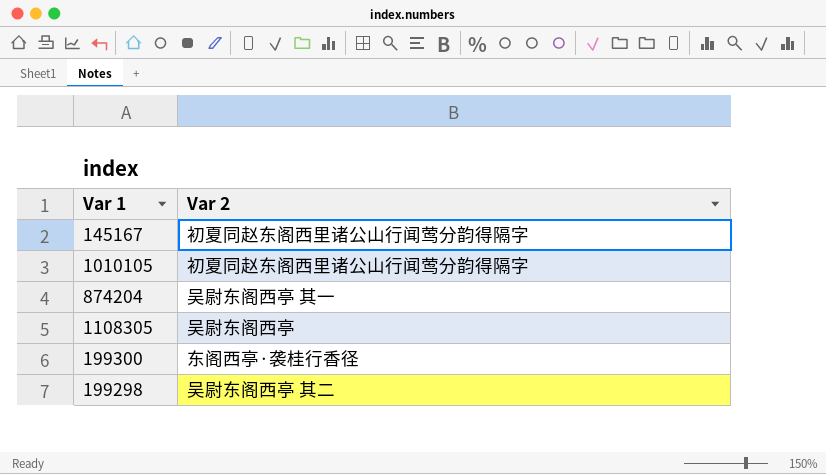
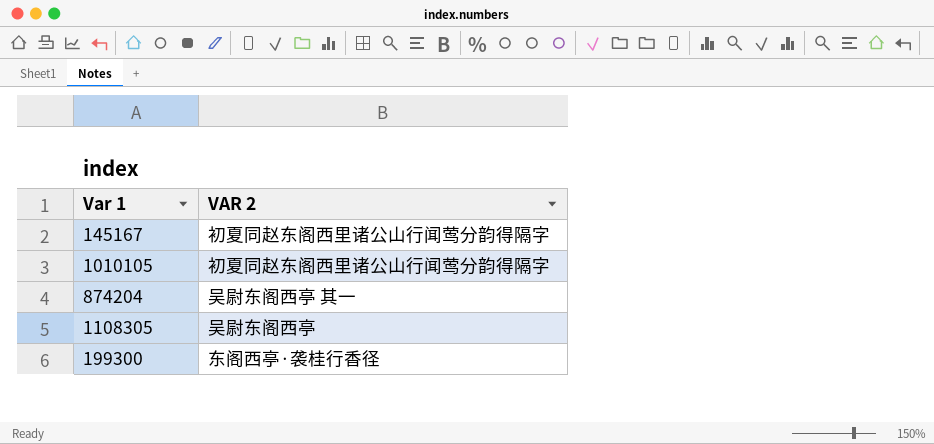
column name: Var 2 -> VAR 2
row 199298: 吴尉东阁西亭 其二 -> none

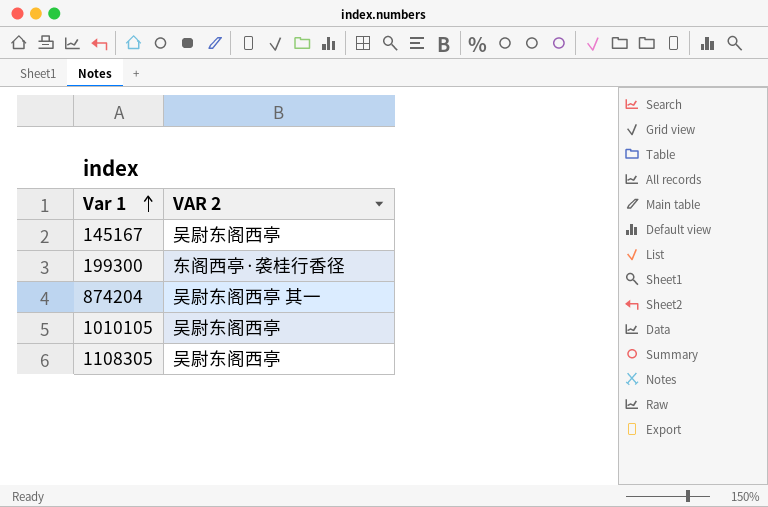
row order: none -> Var 1 ascending
145167 | VAR 2: 初夏同赵东阁西里诸公山行闻莺分韵得隔字 -> 吴尉东阁西亭
1010105 | VAR 2: 初夏同赵东阁西里诸公山行闻莺分韵得隔字 -> 吴尉东阁西亭

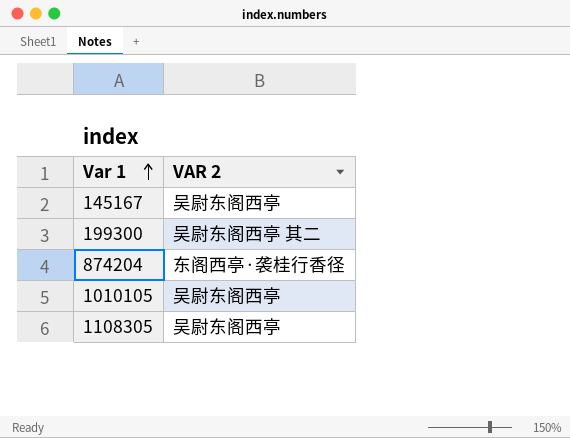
199300 | VAR 2: 东阁西亭·袭桂行香径 -> 吴尉东阁西亭 其二
874204 | VAR 2: 吴尉东阁西亭 其一 -> 东阁西亭·袭桂行香径

